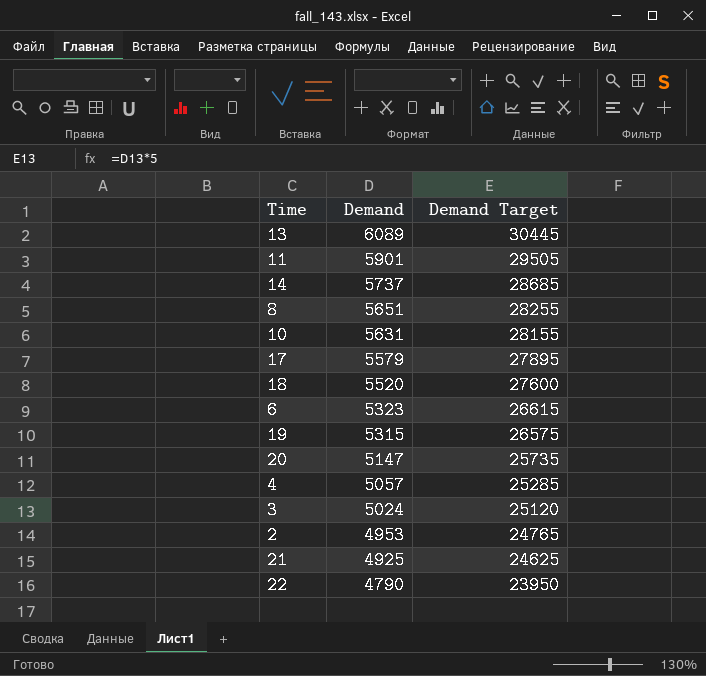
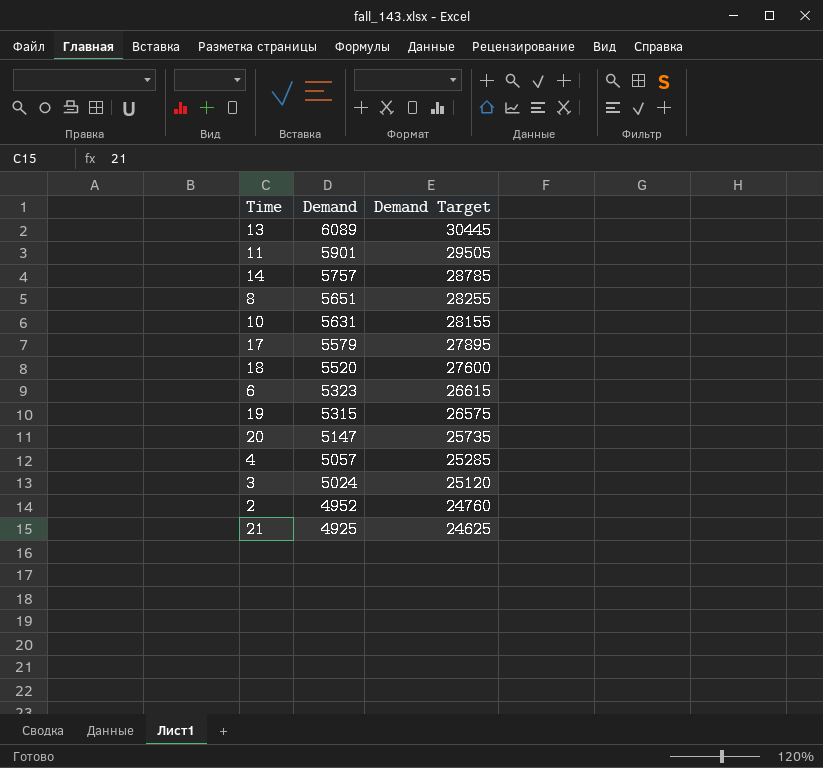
row 22: 4790 | 23950 -> none
14 | Demand: 5737 -> 5757
14 | Demand Target: 28685 -> 28785
2 | Demand: 4953 -> 4952
2 | Demand Target: 24765 -> 24760

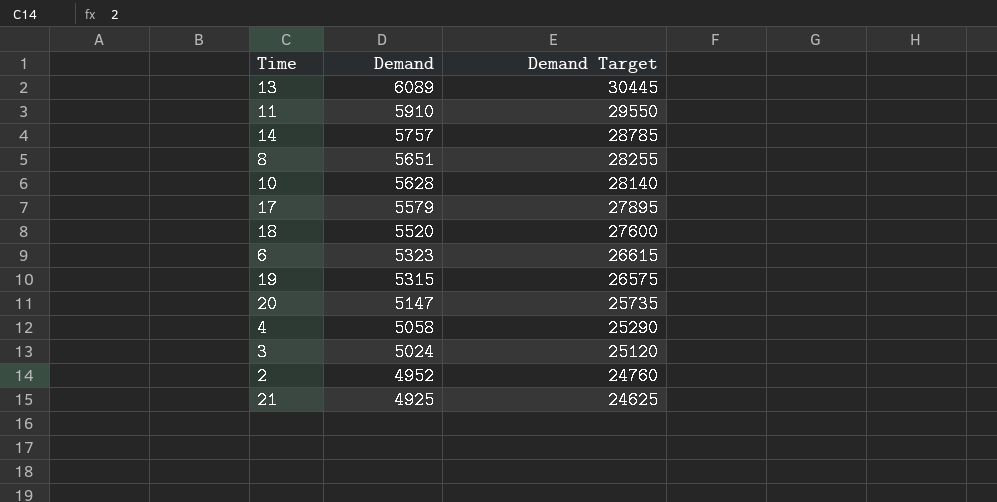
11 | Demand: 5901 -> 5910
11 | Demand Target: 29505 -> 29550
10 | Demand: 5631 -> 5628
10 | Demand Target: 28155 -> 28140
4 | Demand: 5057 -> 5058
4 | Demand Target: 25285 -> 25290

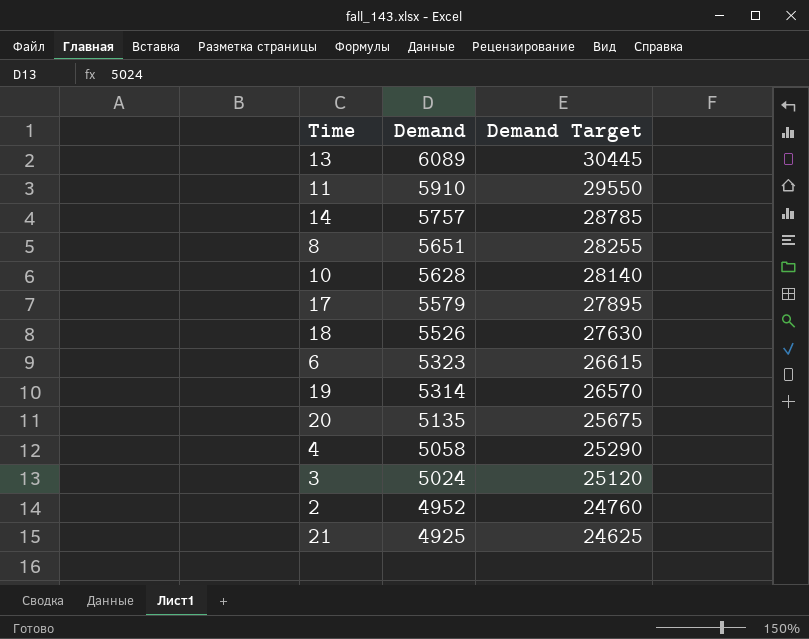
18 | Demand: 5520 -> 5526
18 | Demand Target: 27600 -> 27630
19 | Demand: 5315 -> 5314
19 | Demand Target: 26575 -> 26570
20 | Demand: 5147 -> 5135
20 | Demand Target: 25735 -> 25675

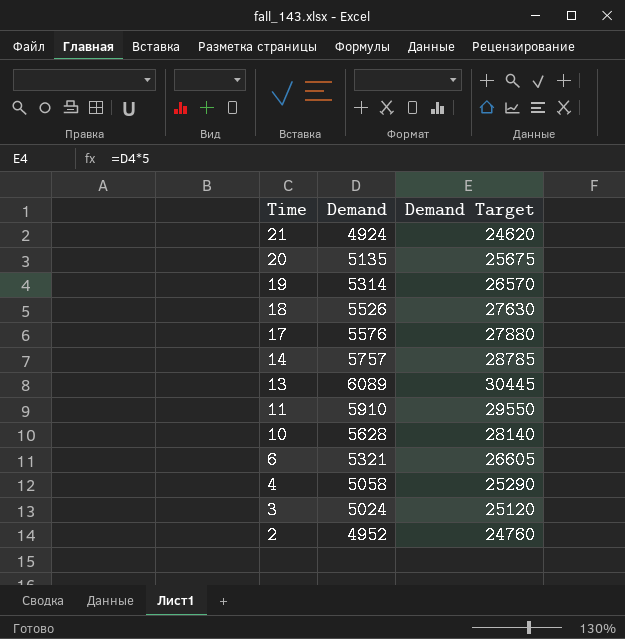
row order: Demand descending -> Time descending
row 8: 5651 | 28255 -> none
21 | Demand: 4925 -> 4924
21 | Demand Target: 24625 -> 24620
17 | Demand: 5579 -> 5576
17 | Demand Target: 27895 -> 27880
6 | Demand: 5323 -> 5321
6 | Demand Target: 26615 -> 26605

